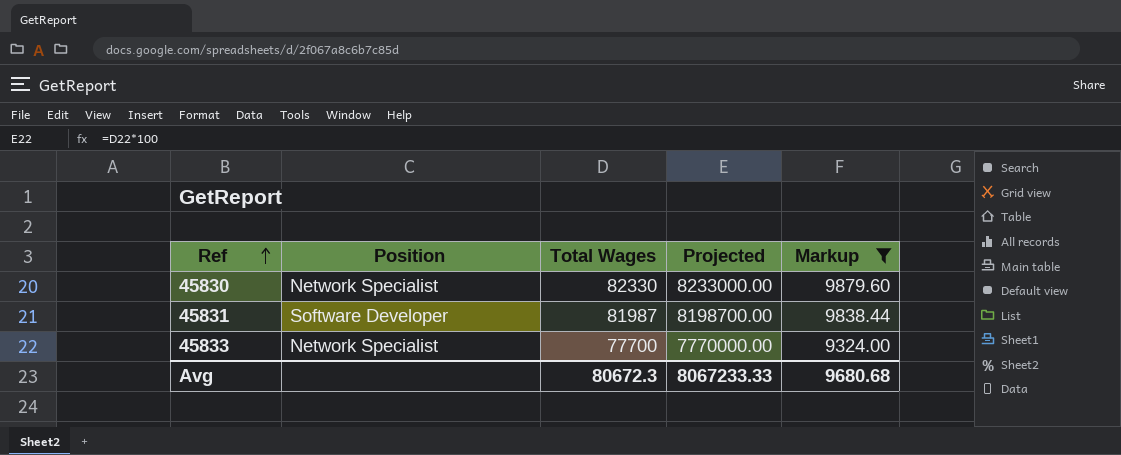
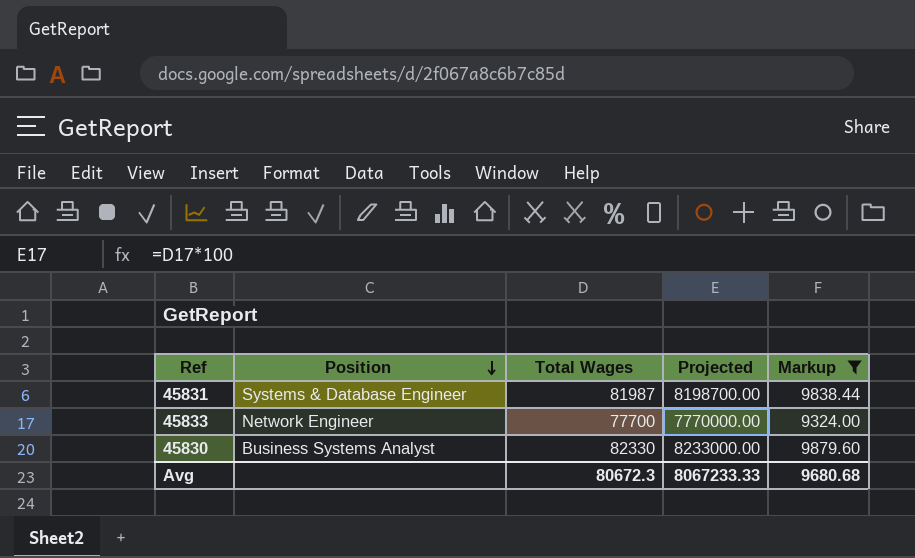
row order: Ref ascending -> Position descending
45831 | Position: Software Developer -> Systems & Database Engineer
45833 | Position: Network Specialist -> Network Engineer
45830 | Position: Network Specialist -> Business Systems Analyst

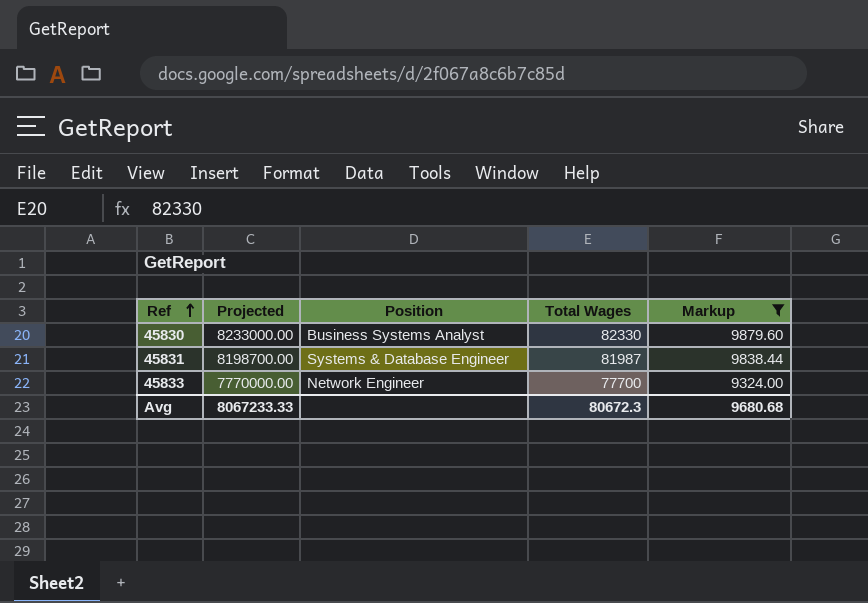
row order: Position descending -> Ref ascending
column Projected | position: 4 -> 2

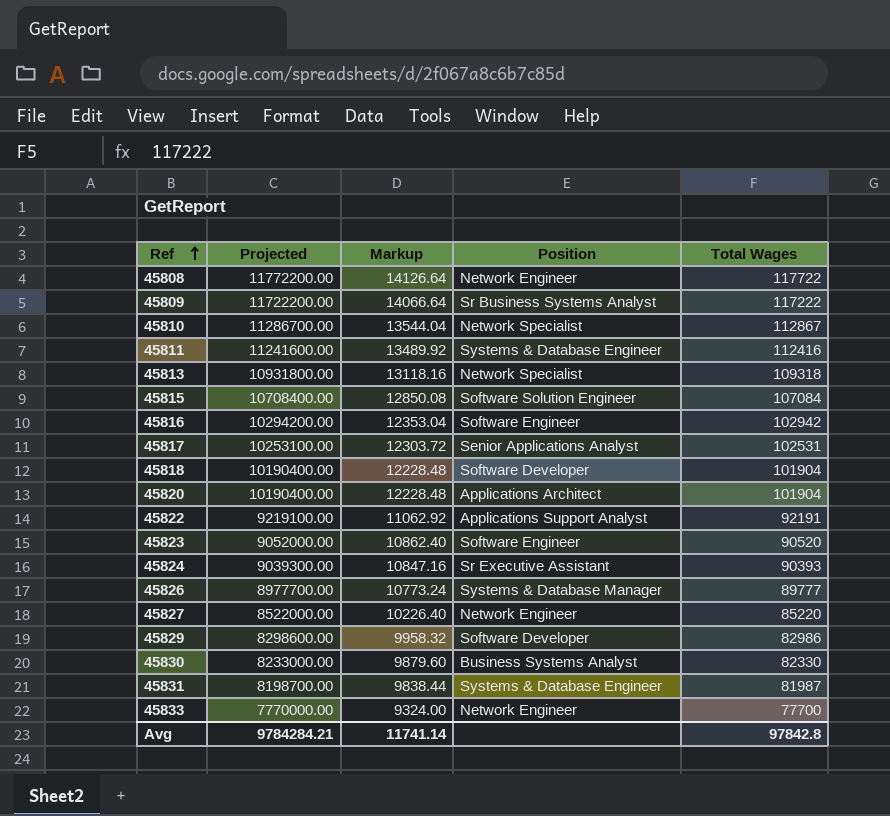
filter: Markup <= 9879.60 -> none
column Markup | position: 5 -> 3
Avg | Projected: 8067233.33 -> 9784284.21
Avg | Markup: 9680.68 -> 11741.14
Avg | Total Wages: 80672.3 -> 97842.8

